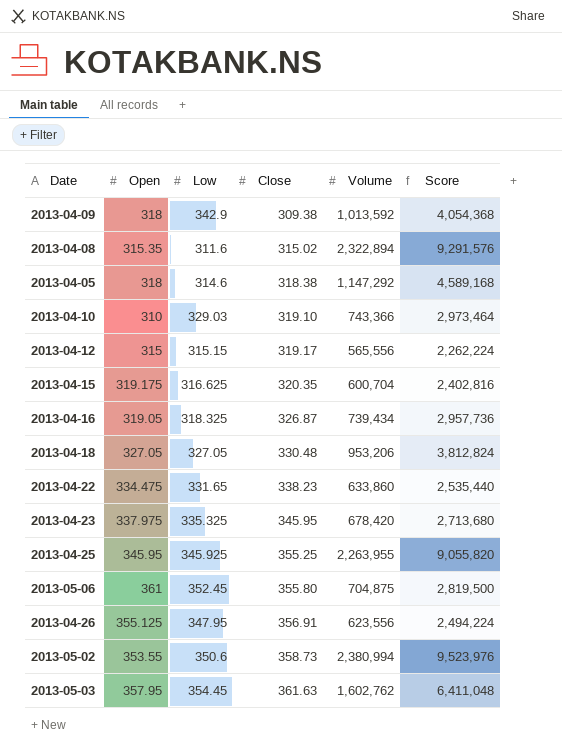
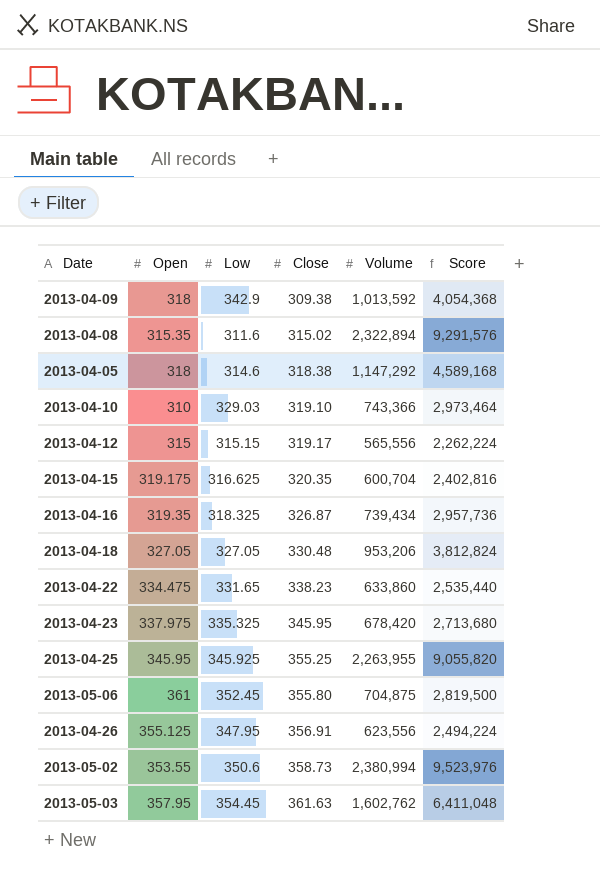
2013-04-16 | Open: 319.05 -> 319.35

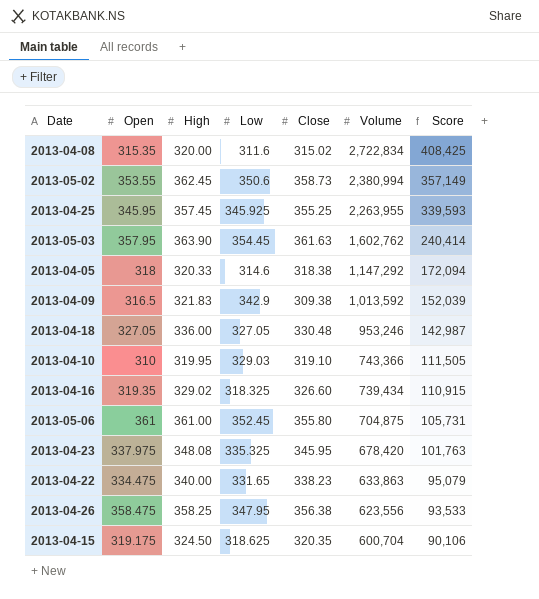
row order: Close ascending -> Volume descending
column High | position: none -> 3
column Score | formula: [Volume] * 4 -> [Volume] * 0.15
row 2013-04-12: 315 | 315.15 | 319.17 | 565,556 | 2,262,224 -> none
2013-04-08 | Volume: 2,322,894 -> 2,722,834
2013-04-09 | Open: 318 -> 316.5
2013-04-18 | Volume: 953,206 -> 953,246
2013-04-16 | Close: 326.87 -> 326.60
2013-04-22 | Volume: 633,860 -> 633,863
2013-04-26 | Open: 355.125 -> 358.475
2013-04-26 | Close: 356.91 -> 356.38
2013-04-15 | Low: 316.625 -> 318.625

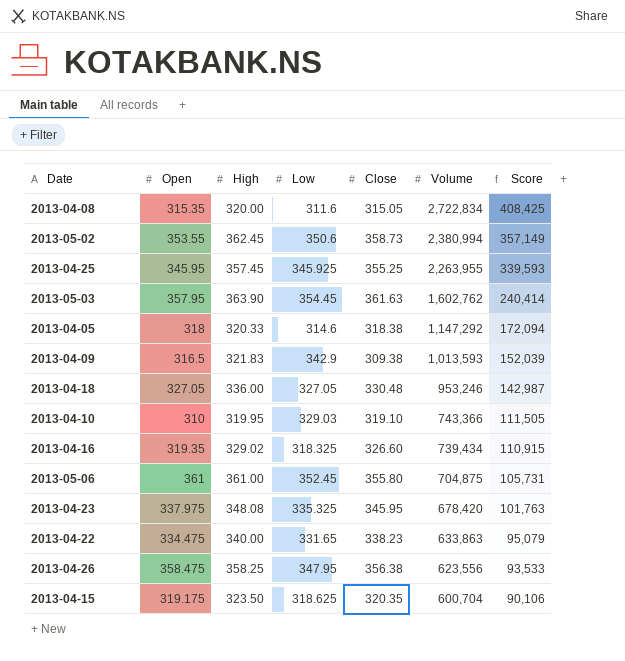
2013-04-08 | Close: 315.02 -> 315.05
2013-04-09 | Volume: 1,013,592 -> 1,013,593
2013-04-15 | High: 324.50 -> 323.50

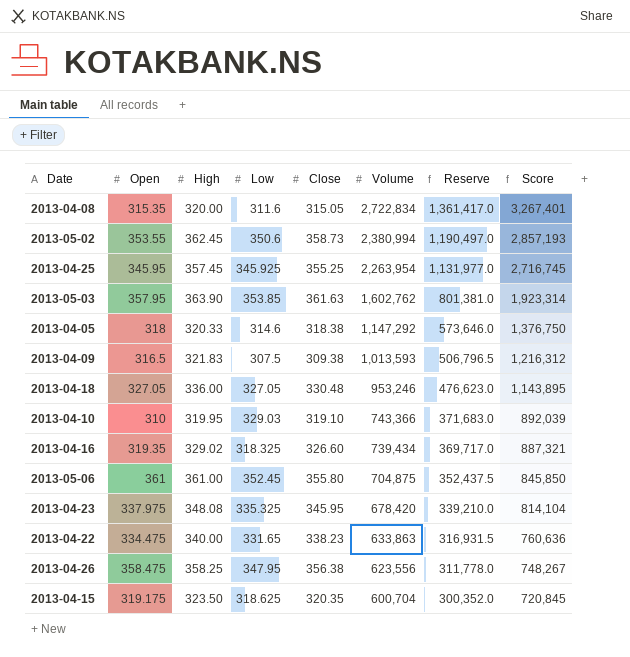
column Reserve | formula: none -> [Volume] * 0.5
column Score | formula: [Volume] * 0.15 -> [Volume] * 1.2
2013-04-25 | Volume: 2,263,955 -> 2,263,954
2013-05-03 | Low: 354.45 -> 353.85
2013-04-09 | Low: 342.9 -> 307.5

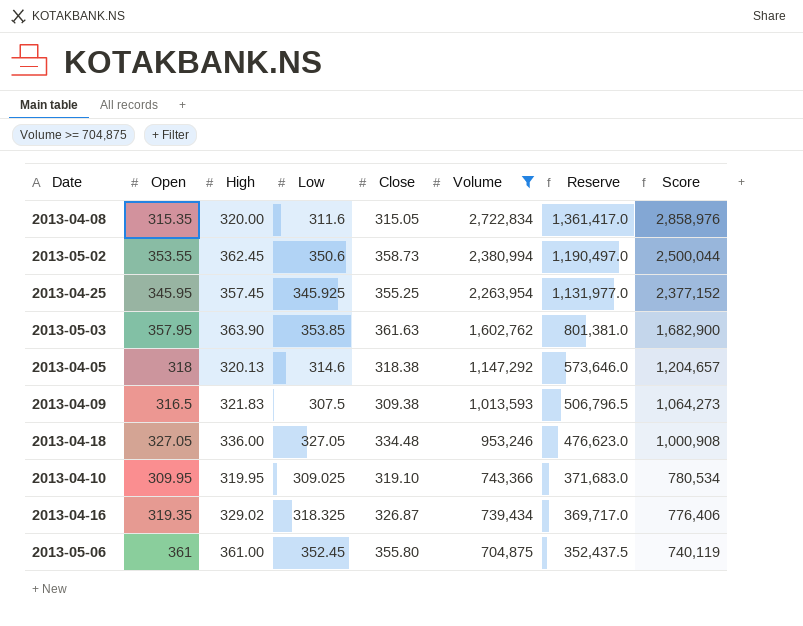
filter: none -> Volume >= 704,875
column Score | formula: [Volume] * 1.2 -> [Volume] * 1.05
2013-04-05 | High: 320.33 -> 320.13
2013-04-18 | Close: 330.48 -> 334.48
2013-04-10 | Open: 310 -> 309.95
2013-04-10 | Low: 329.03 -> 309.025
2013-04-16 | Close: 326.60 -> 326.87

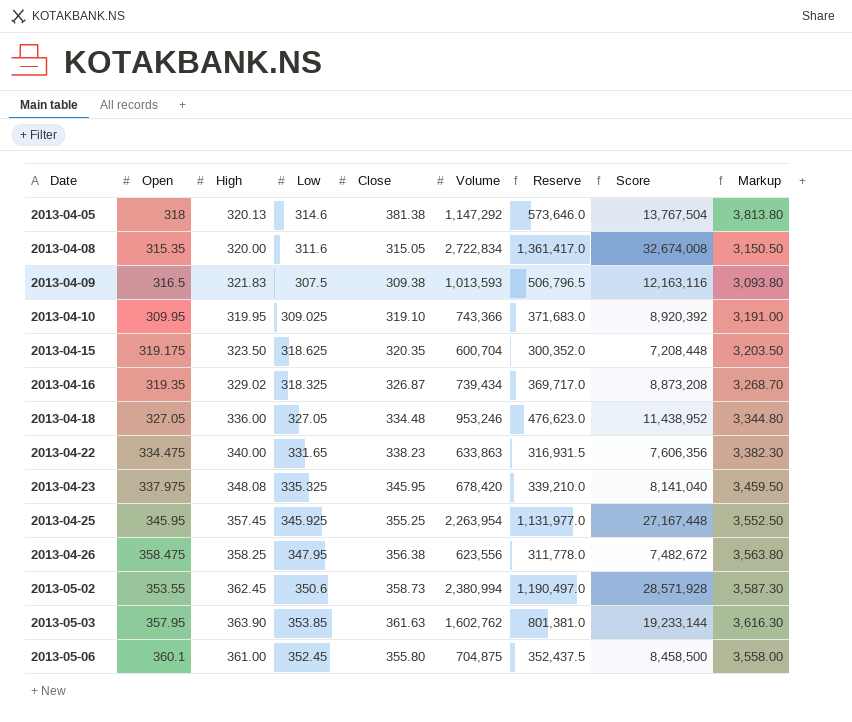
filter: Volume >= 704,875 -> none
row order: Volume descending -> Date ascending
column Score | formula: [Volume] * 1.05 -> [Volume] * 12
column Markup | formula: none -> [Close] * 10
2013-04-05 | Close: 318.38 -> 381.38
2013-05-06 | Open: 361 -> 360.1

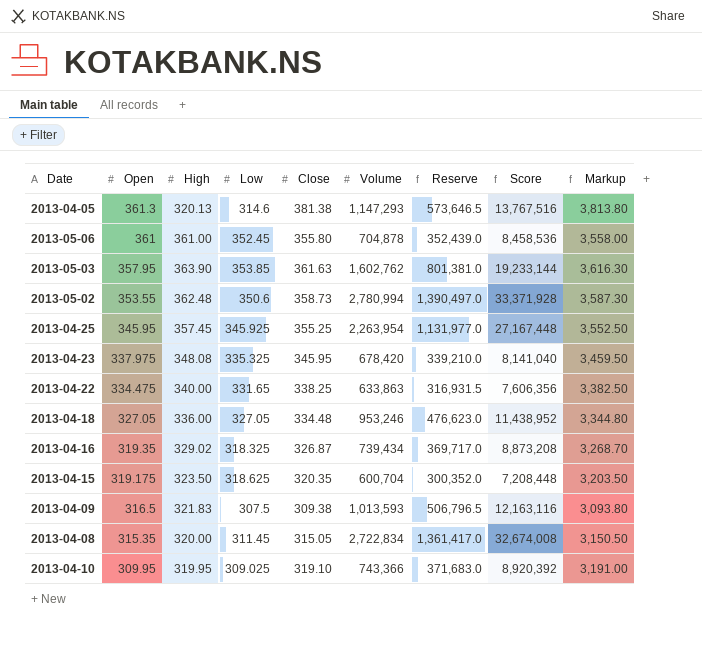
row order: Date ascending -> Open descending
row 2013-04-26: 358.475 | 358.25 | 347.95 | 356.38 | 623,556 | 311,778.0 | 7,482,672 | 3,563.80 -> none
2013-04-05 | Open: 318 -> 361.3
2013-04-05 | Volume: 1,147,292 -> 1,147,293
2013-04-05 | Reserve: 573,646.0 -> 573,646.5
2013-04-05 | Score: 13,767,504 -> 13,767,516
2013-05-06 | Open: 360.1 -> 361
2013-05-06 | Volume: 704,875 -> 704,878
2013-05-06 | Reserve: 352,437.5 -> 352,439.0
2013-05-06 | Score: 8,458,500 -> 8,458,536
2013-05-02 | High: 362.45 -> 362.48
2013-05-02 | Volume: 2,380,994 -> 2,780,994
2013-05-02 | Reserve: 1,190,497.0 -> 1,390,497.0
2013-05-02 | Score: 28,571,928 -> 33,371,928
2013-04-22 | Close: 338.23 -> 338.25
2013-04-22 | Markup: 3,382.30 -> 3,382.50
2013-04-08 | Low: 311.6 -> 311.45

